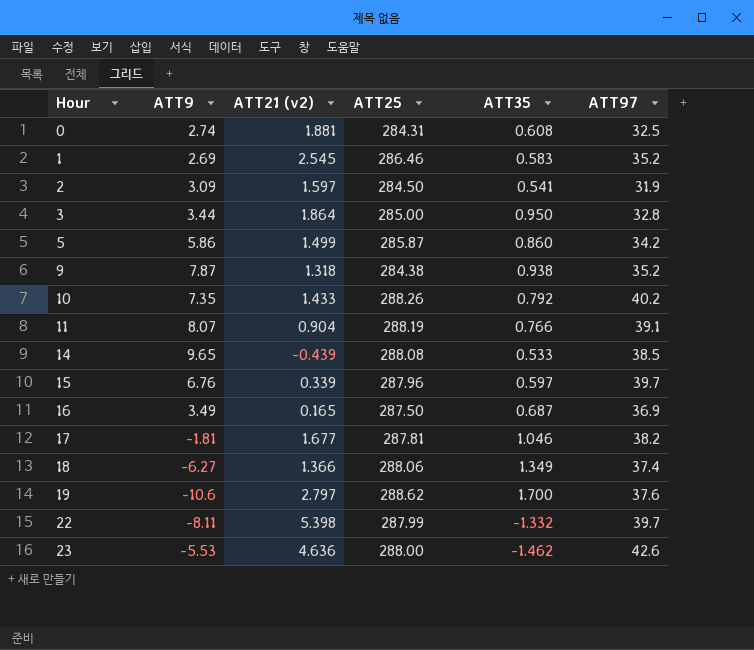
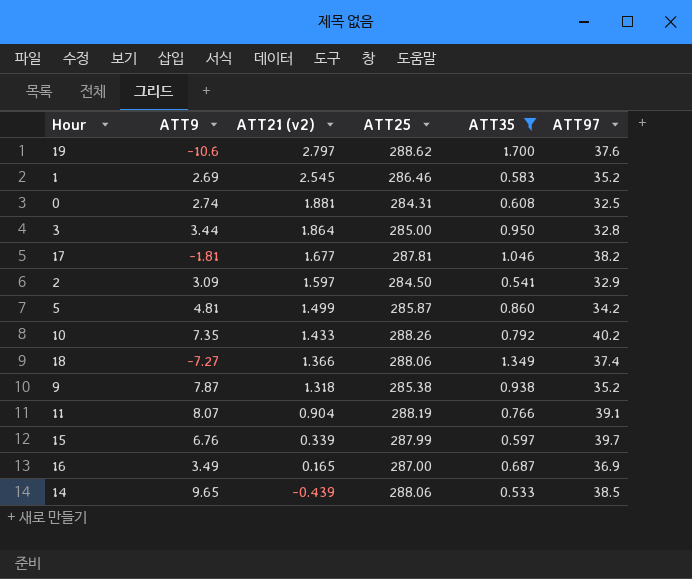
filter: none -> ATT35 >= 0.533
row order: Hour ascending -> ATT21 (v2) descending
2 | ATT97: 31.9 -> 32.9
5 | ATT9: 5.86 -> 4.81
18 | ATT9: -6.27 -> -7.27
9 | ATT25: 284.38 -> 285.38
15 | ATT25: 287.96 -> 287.99
16 | ATT25: 287.50 -> 287.00
14 | ATT25: 288.08 -> 288.06

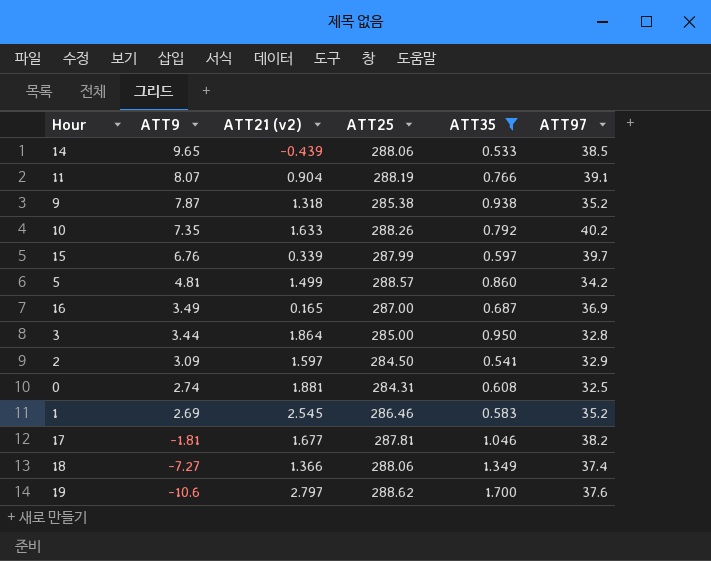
row order: ATT21 (v2) descending -> ATT9 descending
10 | ATT21 (v2): 1.433 -> 1.633
5 | ATT25: 285.87 -> 288.57

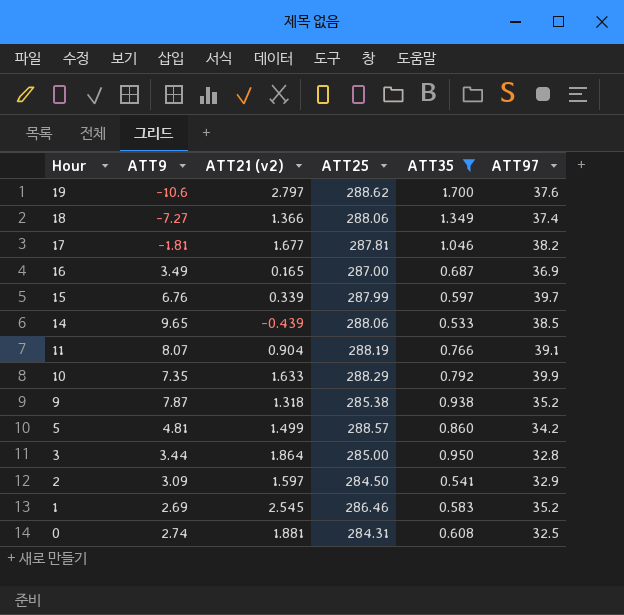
row order: ATT9 descending -> Hour descending
10 | ATT25: 288.26 -> 288.29
10 | ATT97: 40.2 -> 39.9

